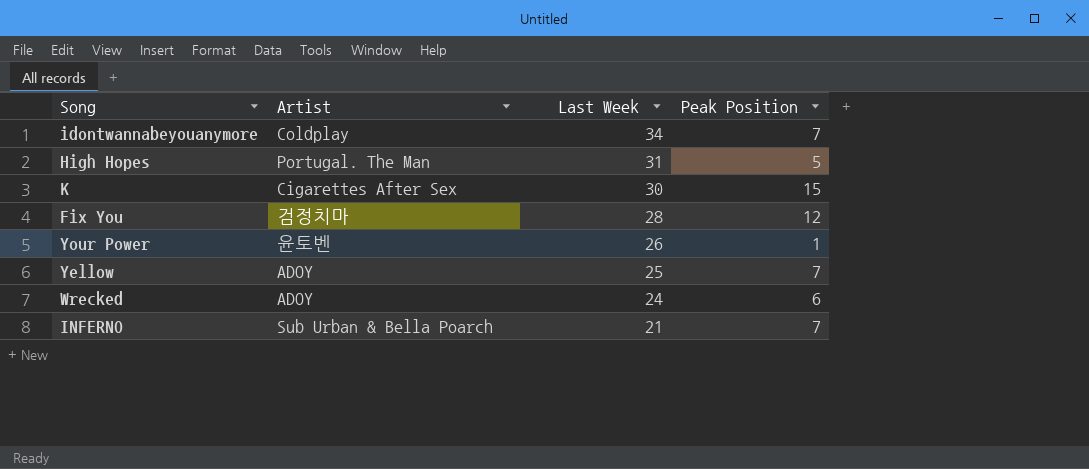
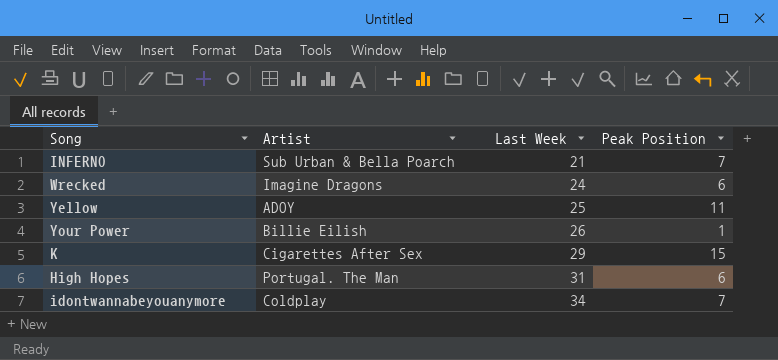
row order: Last Week descending -> Last Week ascending
row Fix You: 검정치마 | 28 | 12 -> none
Wrecked | Artist: ADOY -> Imagine Dragons
Yellow | Peak Position: 7 -> 11
Your Power | Artist: 윤토벤 -> Billie Eilish
K | Last Week: 30 -> 29
High Hopes | Peak Position: 5 -> 6

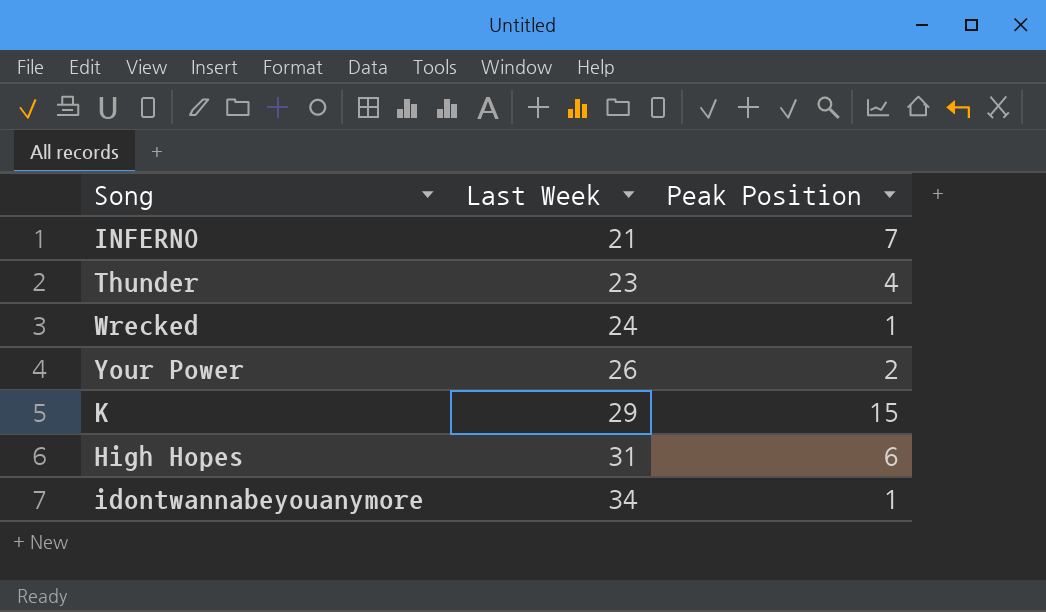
column Artist | position: 2 -> none
row Yellow: ADOY | 25 | 11 -> none
row Thunder: none -> 23 | 4
Wrecked | Peak Position: 6 -> 1
Your Power | Peak Position: 1 -> 2
idontwannabeyouanymore | Peak Position: 7 -> 1

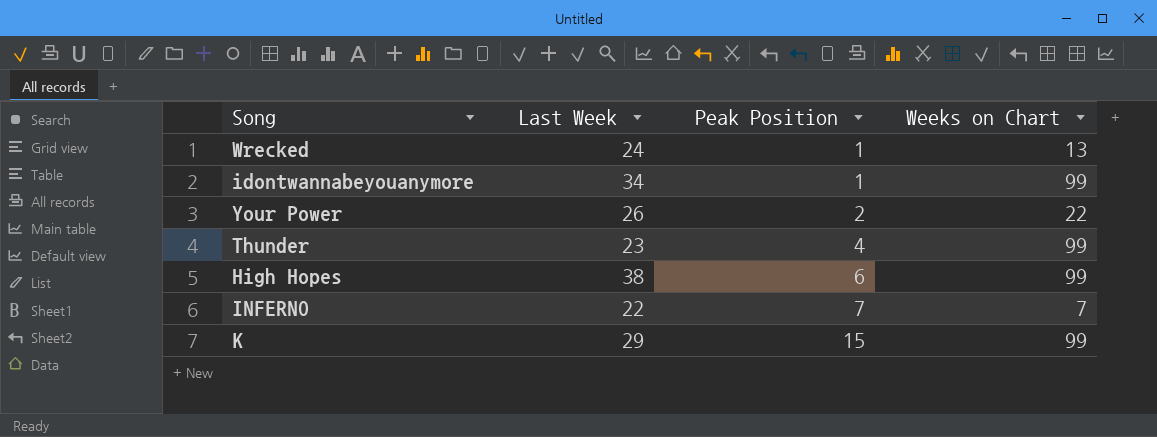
row order: Last Week ascending -> Peak Position ascending
column Weeks on Chart | position: none -> 4
High Hopes | Last Week: 31 -> 38
INFERNO | Last Week: 21 -> 22

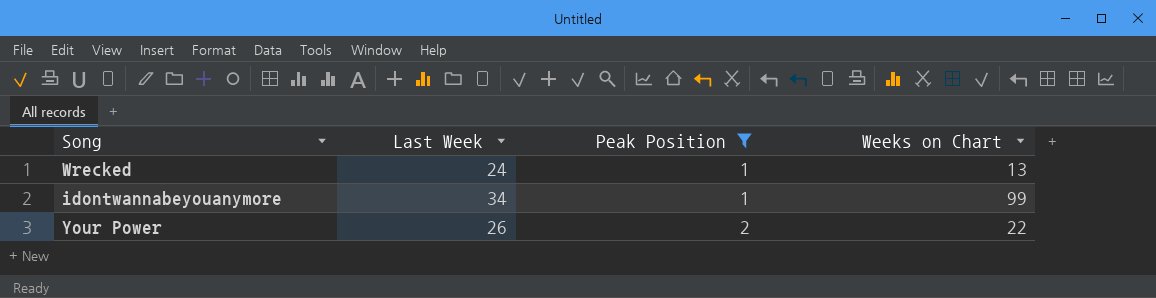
filter: none -> Peak Position <= 2

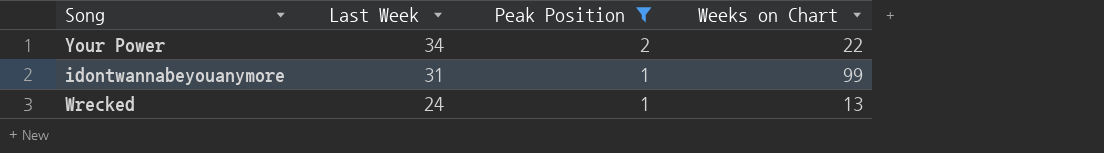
row order: Peak Position ascending -> Last Week descending
Your Power | Last Week: 26 -> 34
idontwannabeyouanymore | Last Week: 34 -> 31

